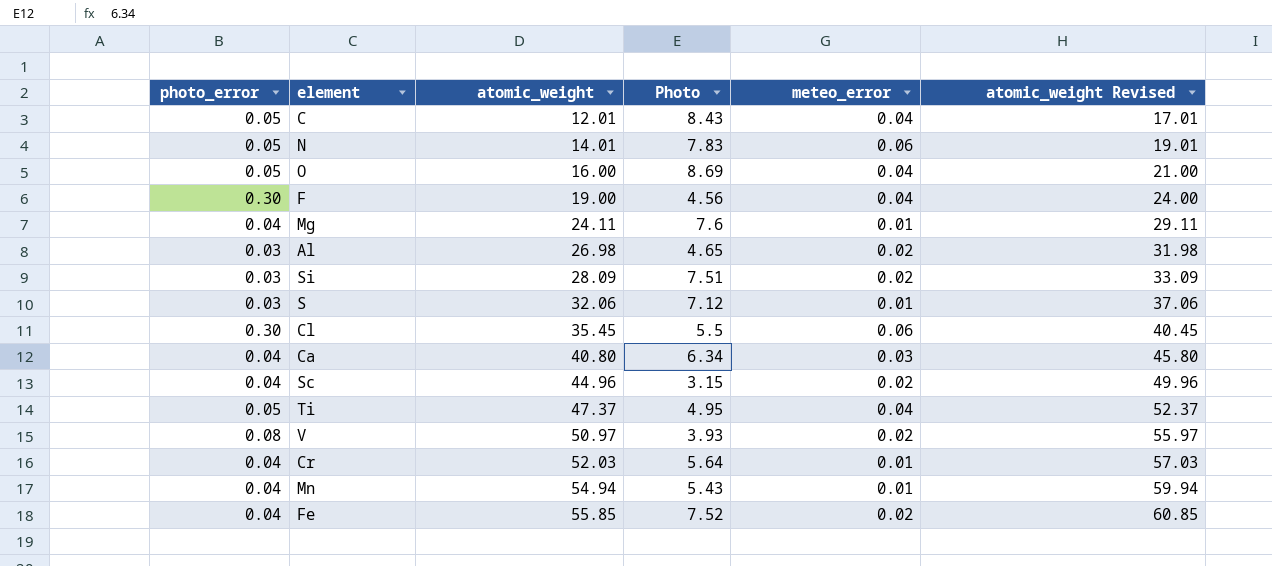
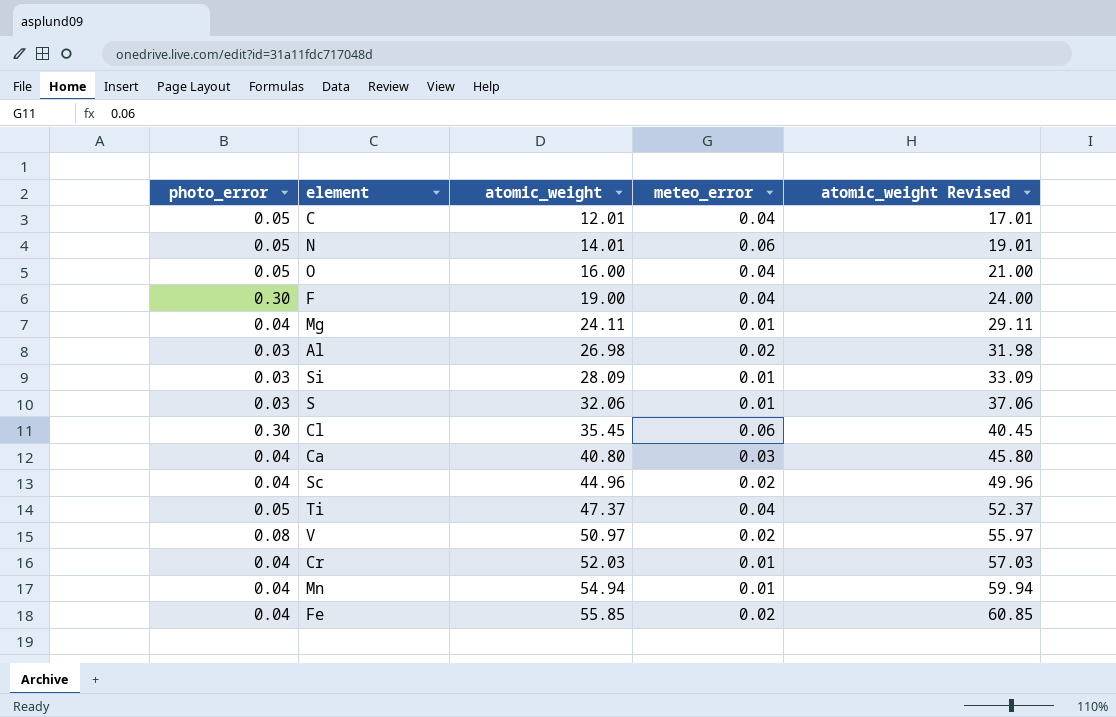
column Photo | position: 4 -> none
Si | meteo_error: 0.02 -> 0.01

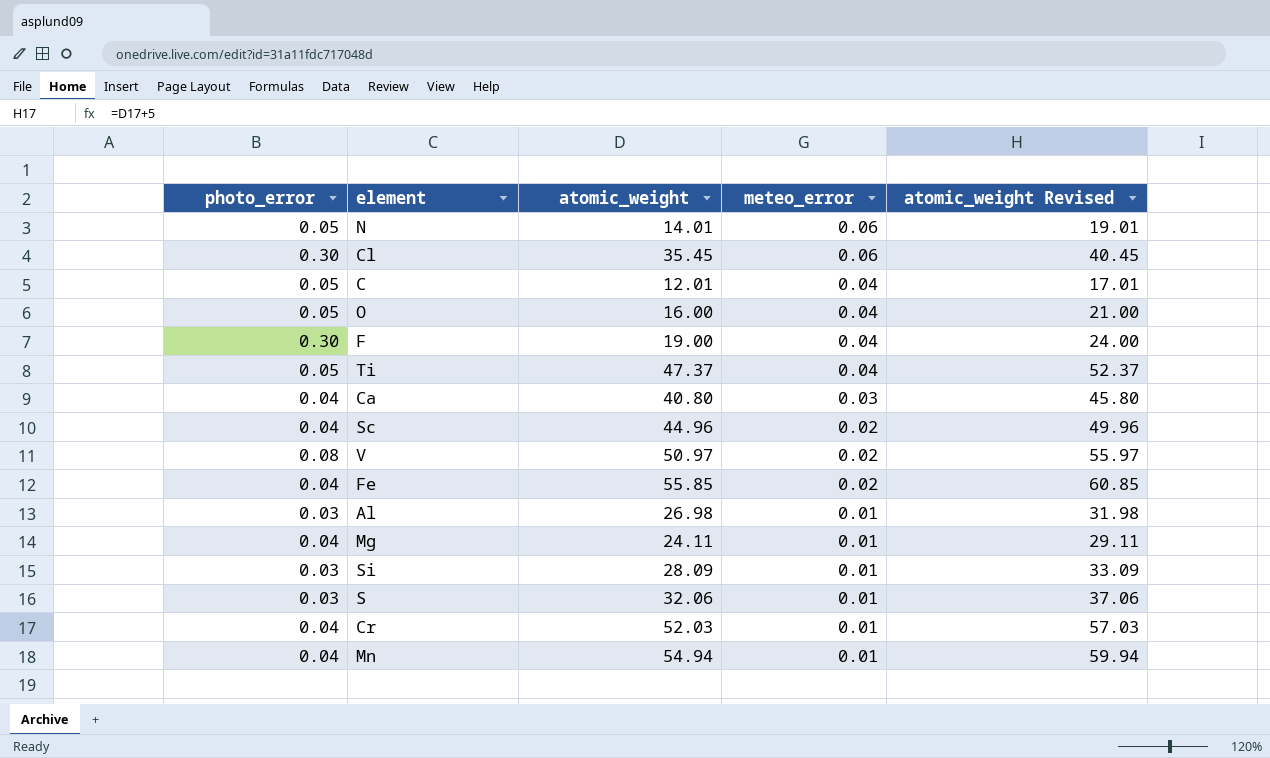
row order: atomic_weight ascending -> meteo_error descending
Al | meteo_error: 0.02 -> 0.01

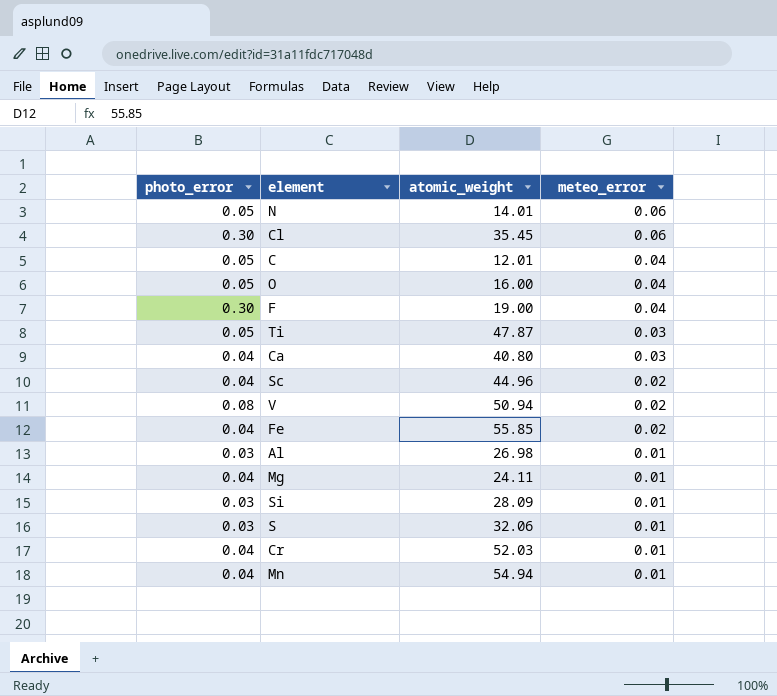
column atomic_weight Revised | formula: [atomic_weight] + 5 -> none
Ti | atomic_weight: 47.37 -> 47.87
Ti | meteo_error: 0.04 -> 0.03
V | atomic_weight: 50.97 -> 50.94

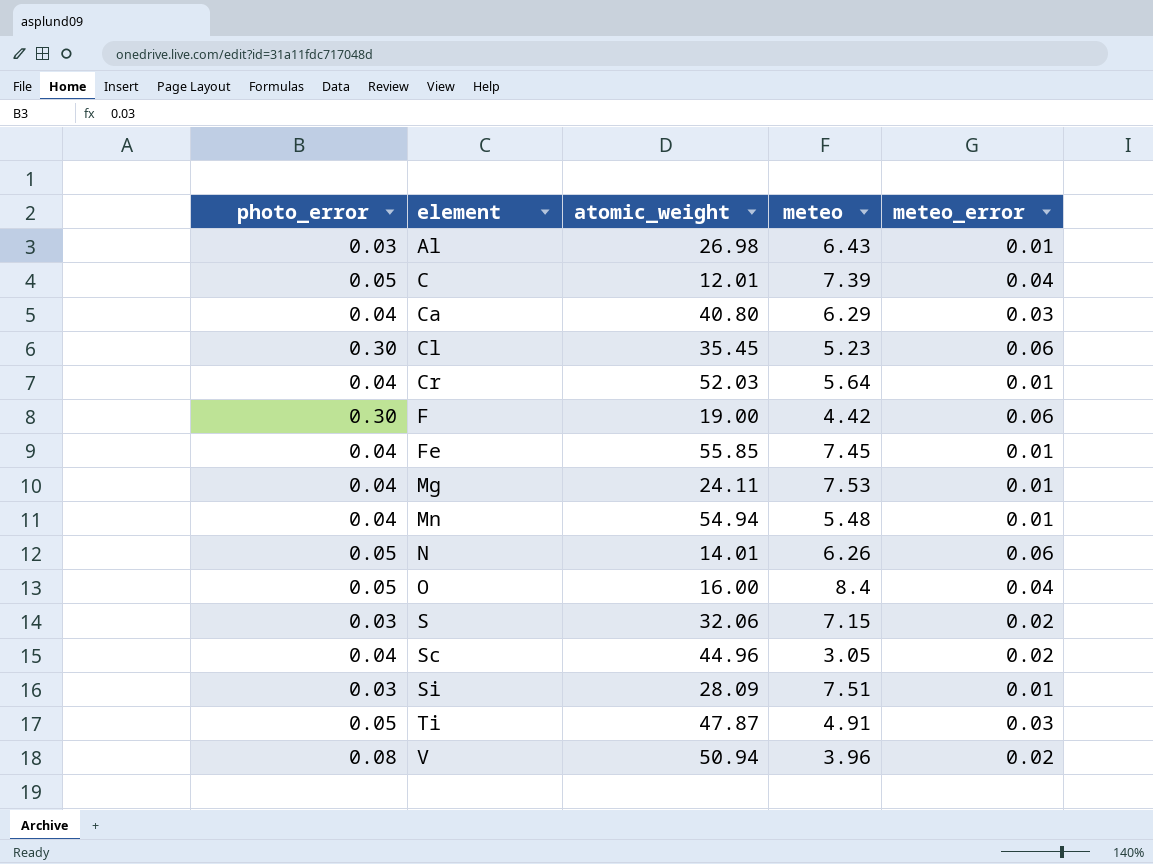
row order: meteo_error descending -> element ascending
column meteo | position: none -> 4
F | meteo_error: 0.04 -> 0.06
Fe | meteo_error: 0.02 -> 0.01
S | meteo_error: 0.01 -> 0.02

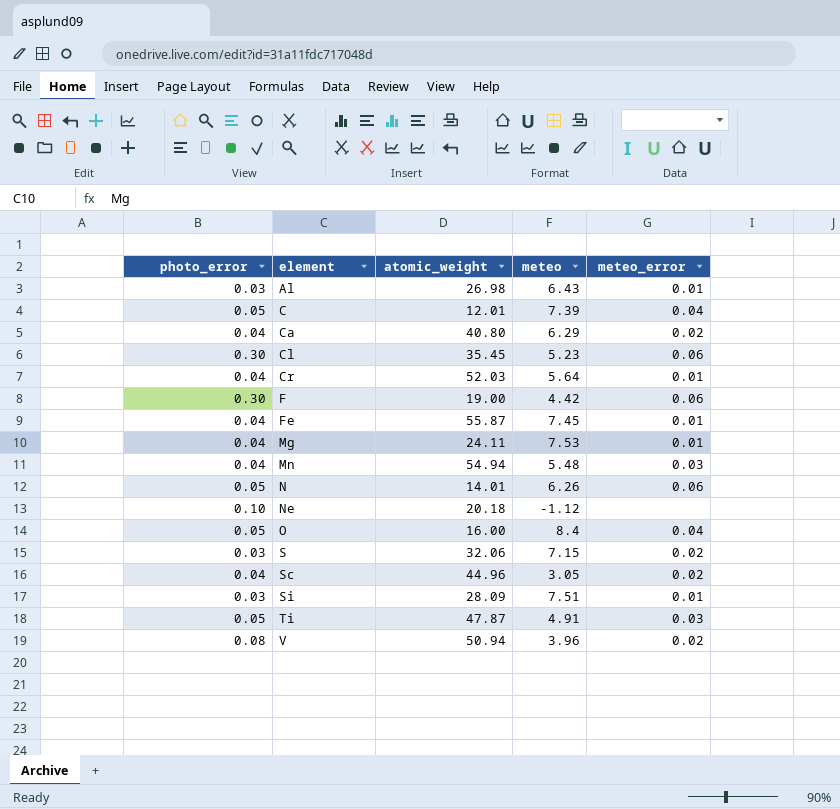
Ca | meteo_error: 0.03 -> 0.02
Fe | atomic_weight: 55.85 -> 55.87
Mn | meteo_error: 0.01 -> 0.03
row Ne: none -> 0.10 | 20.18 | -1.12 | none

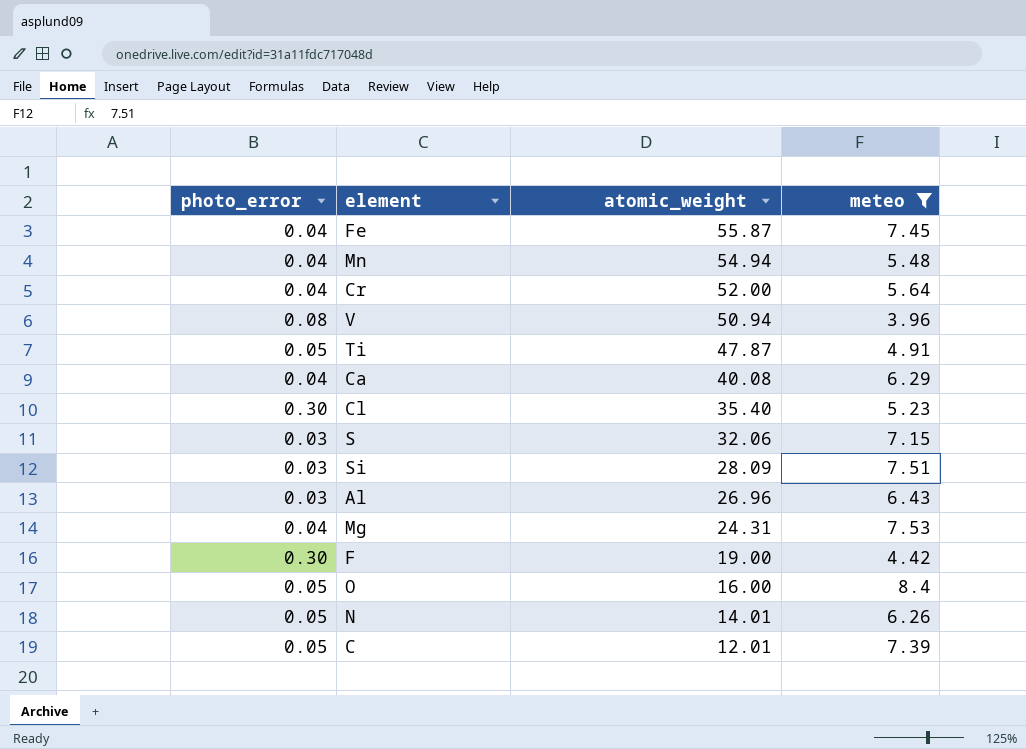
filter: none -> meteo >= 3.96
row order: element ascending -> atomic_weight descending
column meteo_error | position: 5 -> none
Cr | atomic_weight: 52.03 -> 52.00
Ca | atomic_weight: 40.80 -> 40.08
Cl | atomic_weight: 35.45 -> 35.40
Al | atomic_weight: 26.98 -> 26.96
Mg | atomic_weight: 24.11 -> 24.31

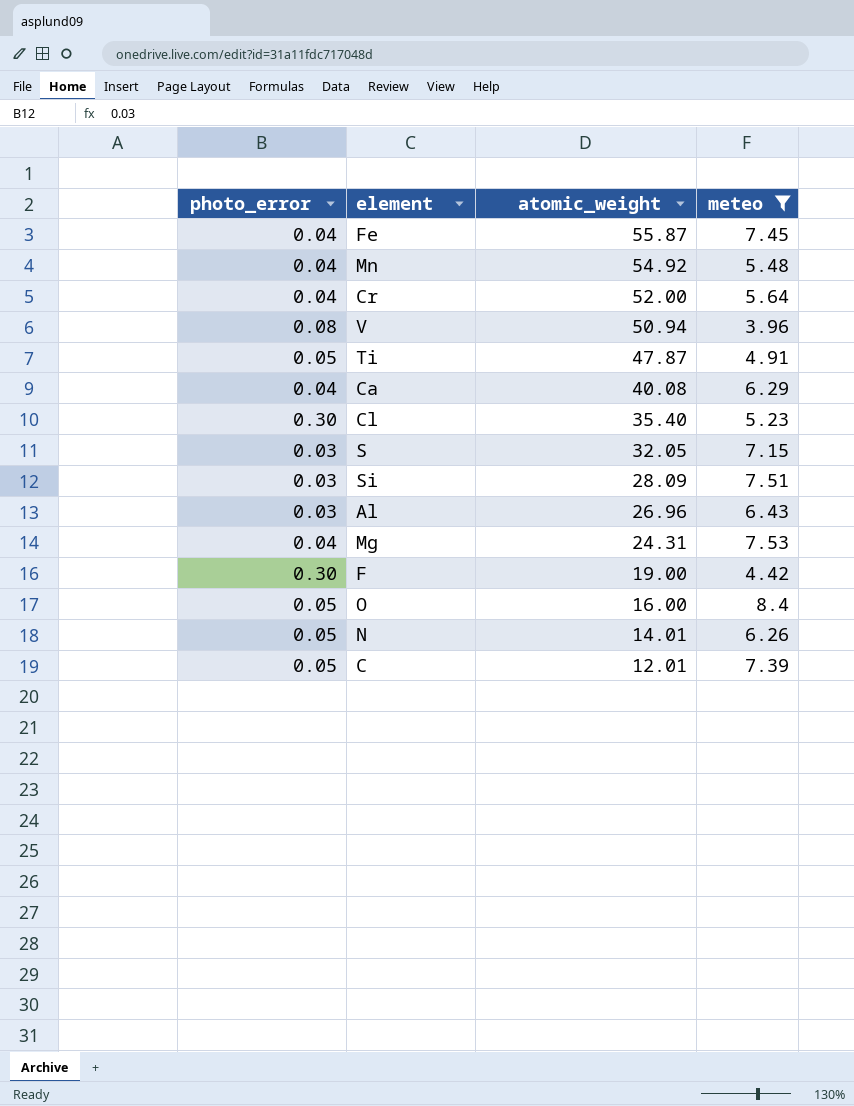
Mn | atomic_weight: 54.94 -> 54.92
S | atomic_weight: 32.06 -> 32.05

